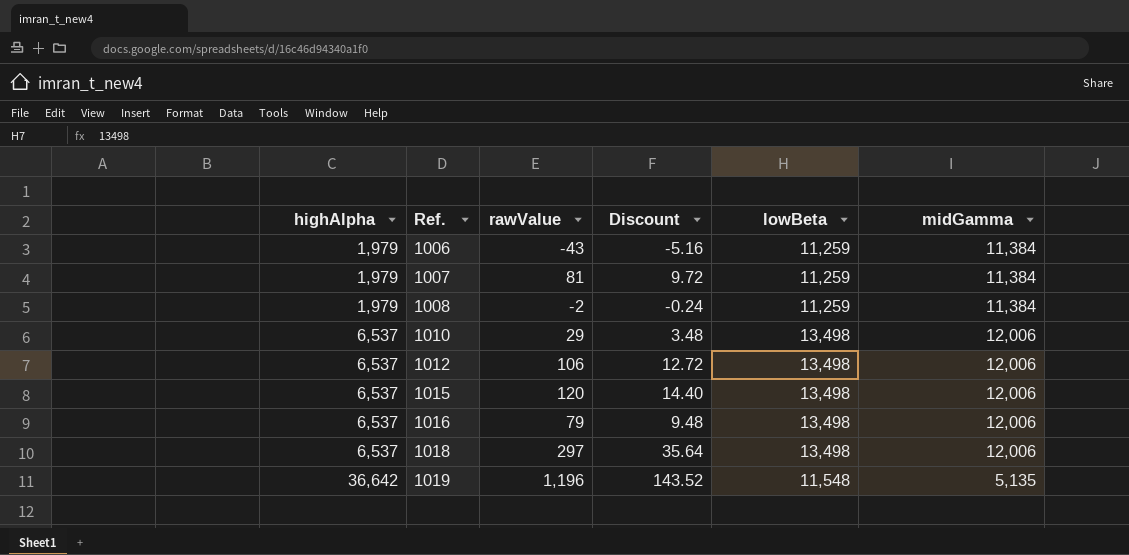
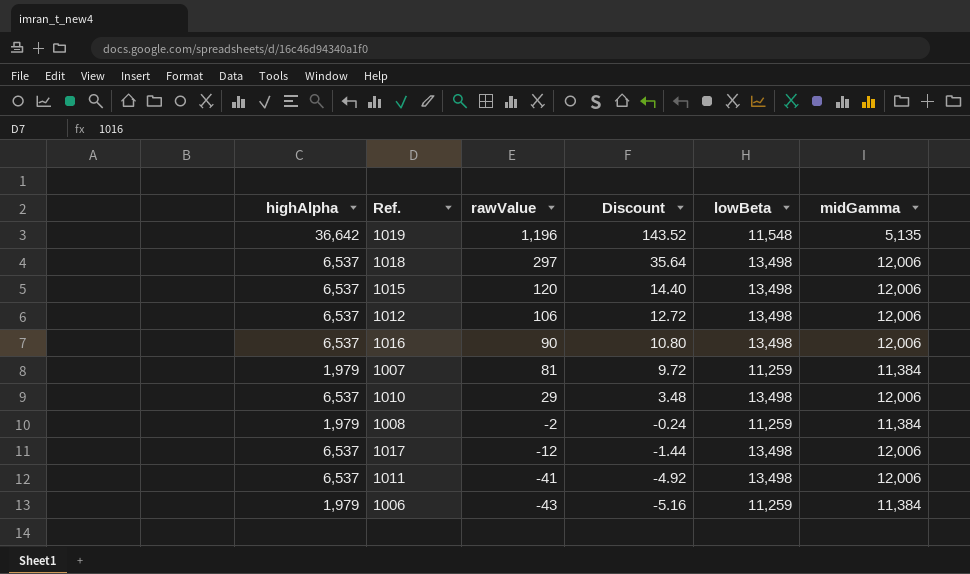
row order: highAlpha ascending -> rawValue descending
1016 | rawValue: 79 -> 90
1016 | Discount: 9.48 -> 10.80
row 1017: none -> 6,537 | -12 | -1.44 | 13,498 | 12,006
row 1011: none -> 6,537 | -41 | -4.92 | 13,498 | 12,006

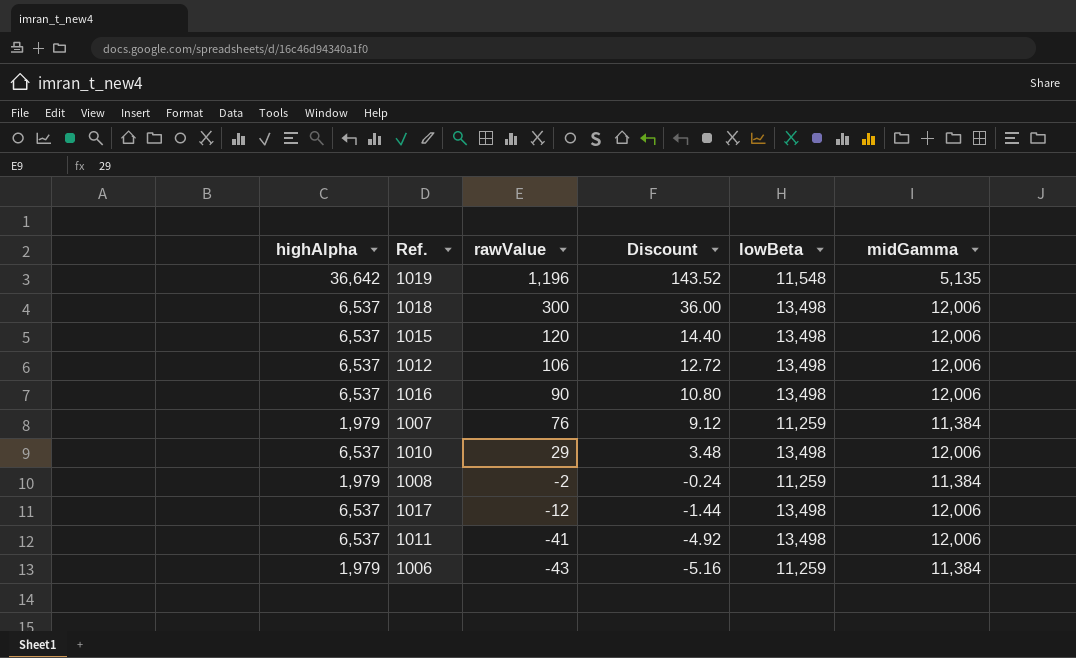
1018 | rawValue: 297 -> 300
1018 | Discount: 35.64 -> 36.00
1007 | rawValue: 81 -> 76
1007 | Discount: 9.72 -> 9.12

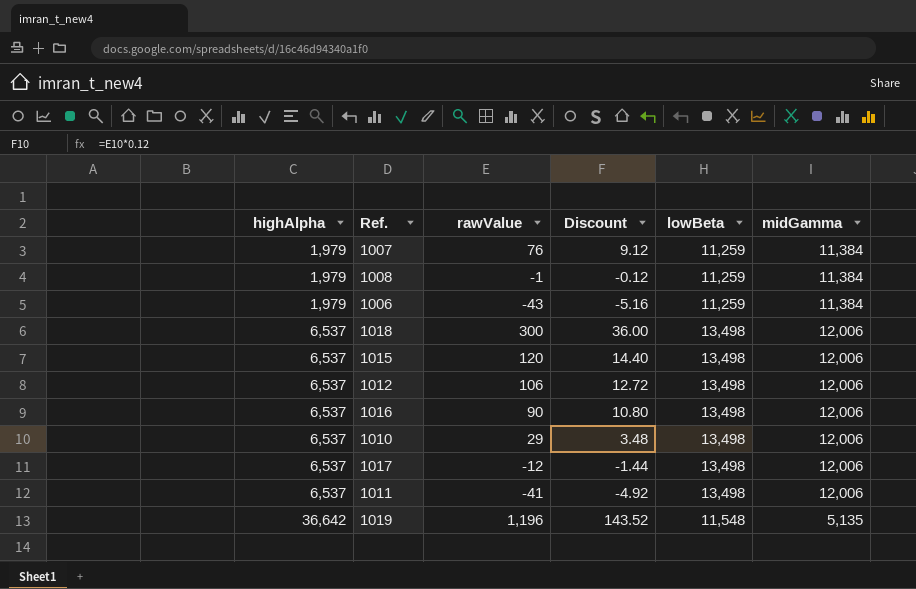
row order: rawValue descending -> highAlpha ascending
1008 | rawValue: -2 -> -1
1008 | Discount: -0.24 -> -0.12

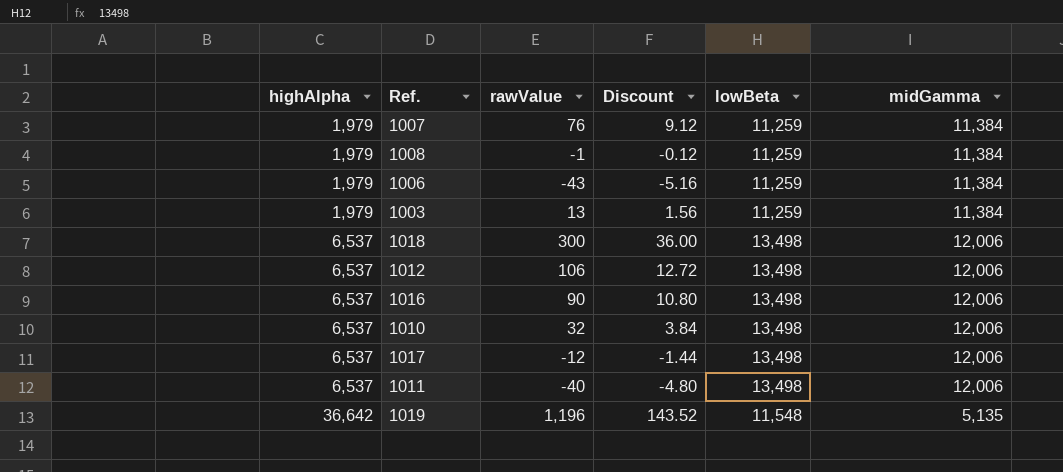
row 1015: 6,537 | 120 | 14.40 | 13,498 | 12,006 -> none
row 1003: none -> 1,979 | 13 | 1.56 | 11,259 | 11,384
1010 | rawValue: 29 -> 32
1010 | Discount: 3.48 -> 3.84
1011 | rawValue: -41 -> -40
1011 | Discount: -4.92 -> -4.80

